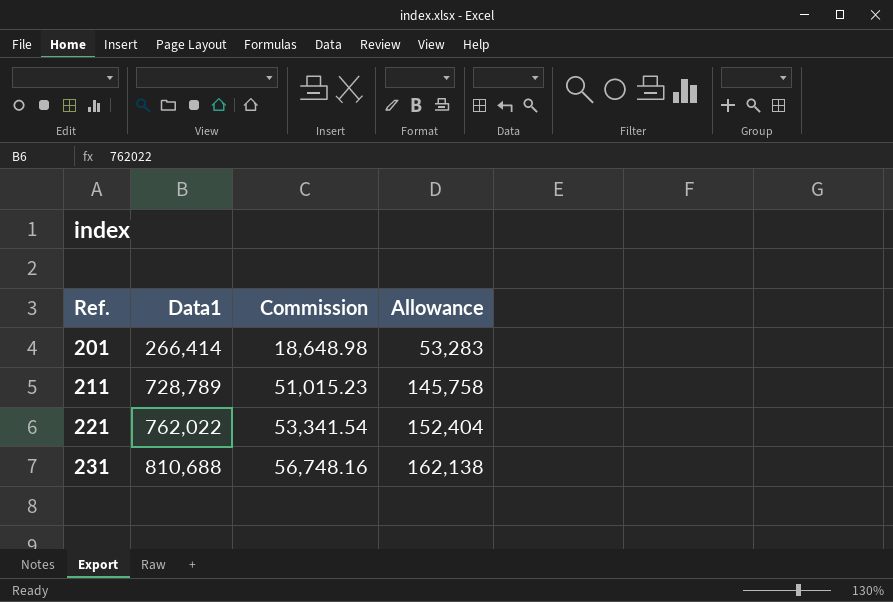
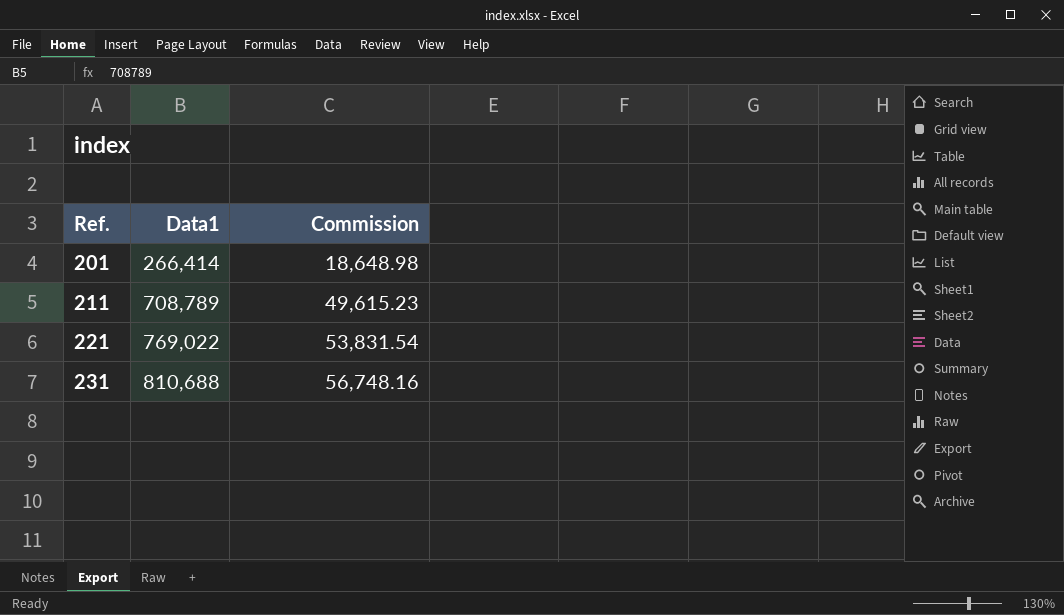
column Allowance | formula: [Data1] * 0.2 -> none
211 | Data1: 728,789 -> 708,789
211 | Commission: 51,015.23 -> 49,615.23
221 | Data1: 762,022 -> 769,022
221 | Commission: 53,341.54 -> 53,831.54

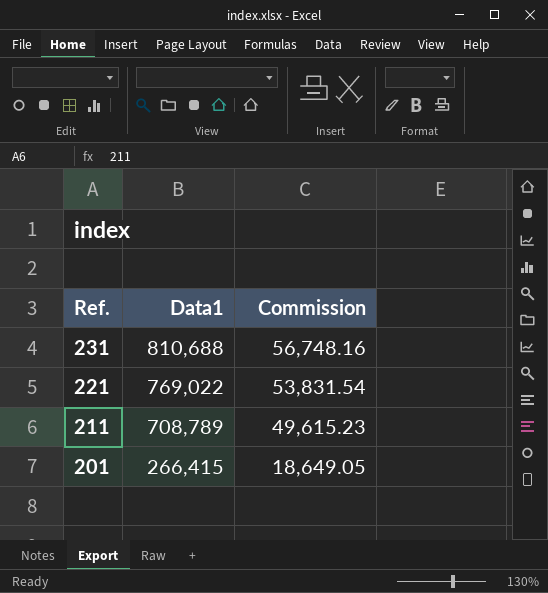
row order: Ref. ascending -> Ref. descending
201 | Data1: 266,414 -> 266,415
201 | Commission: 18,648.98 -> 18,649.05

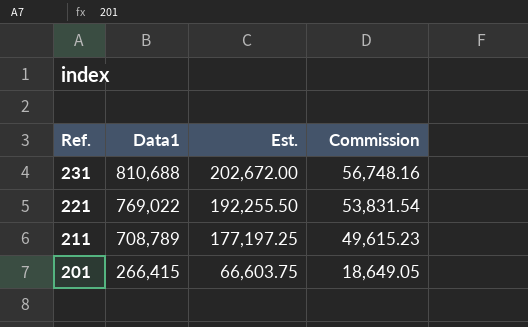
column Est. | formula: none -> [Data1] * 0.25

